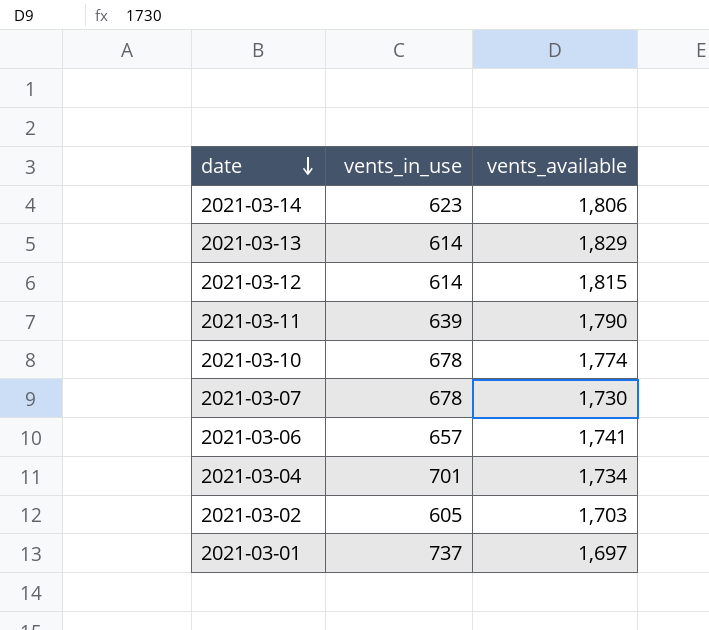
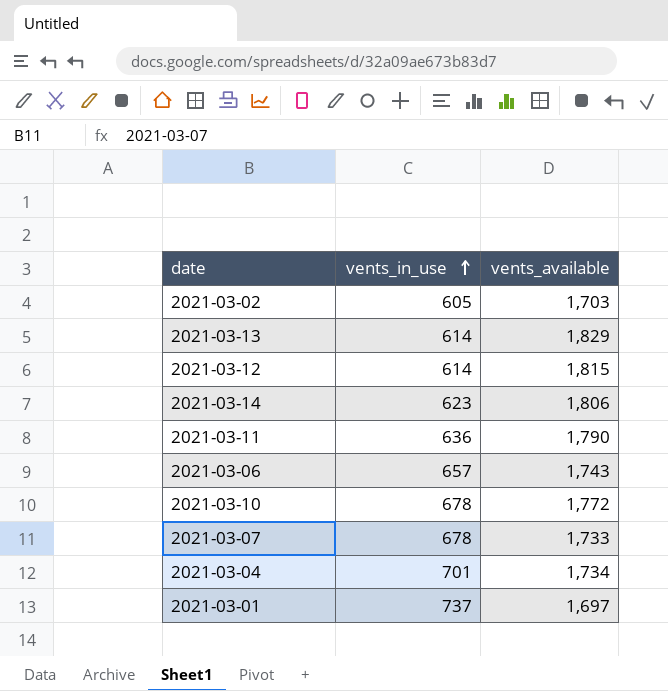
row order: date descending -> vents_in_use ascending
2021-03-11 | vents_in_use: 639 -> 636
2021-03-06 | vents_available: 1,741 -> 1,743
2021-03-10 | vents_available: 1,774 -> 1,772
2021-03-07 | vents_available: 1,730 -> 1,733

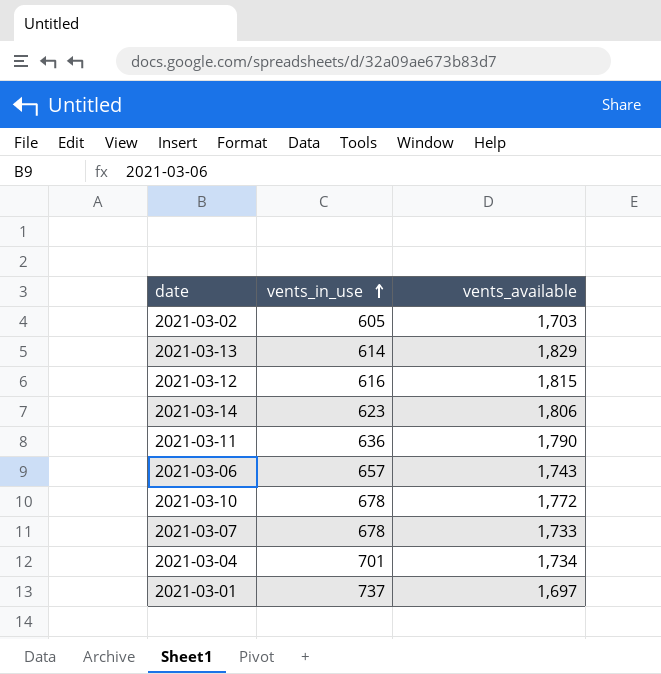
2021-03-12 | vents_in_use: 614 -> 616

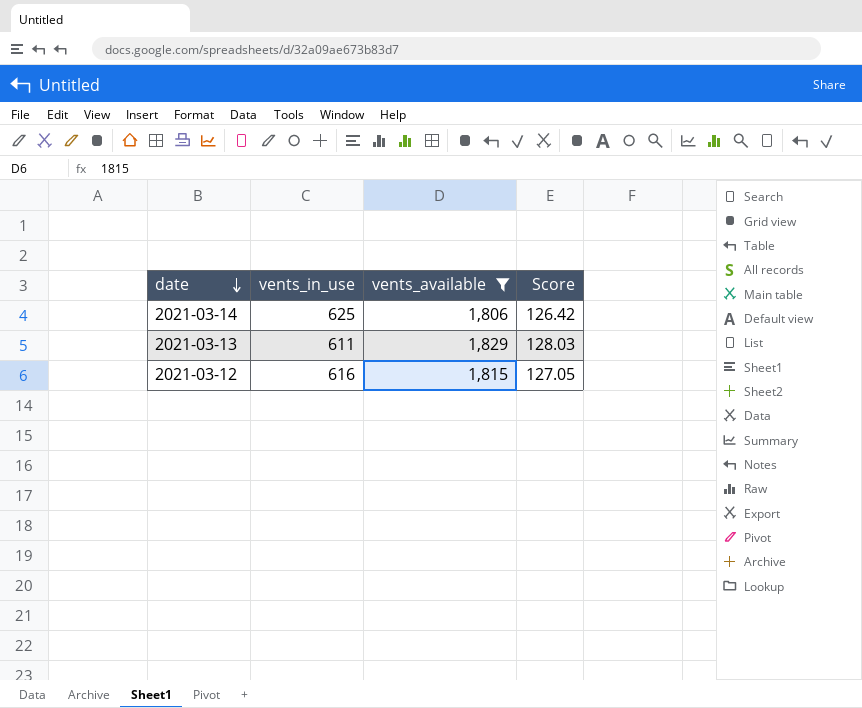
filter: none -> vents_available >= 1,806
row order: vents_in_use ascending -> date descending
column Score | formula: none -> [vents_available] * 0.07
2021-03-14 | vents_in_use: 623 -> 625
2021-03-13 | vents_in_use: 614 -> 611

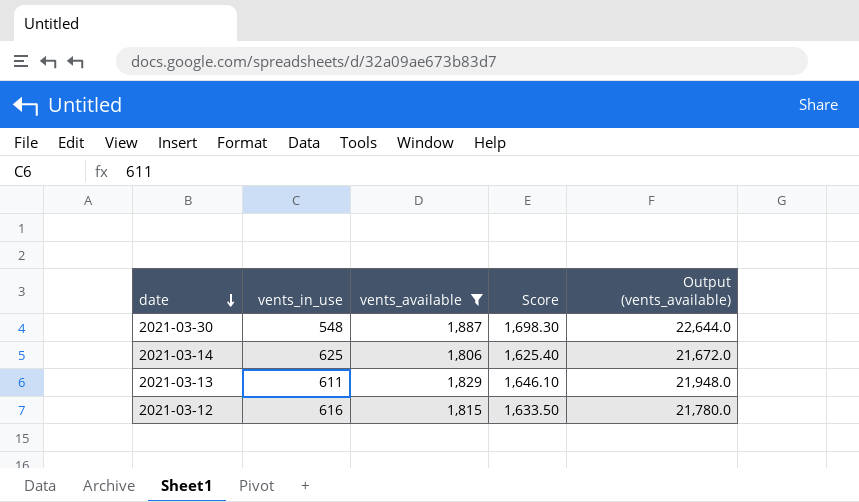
column Score | formula: [vents_available] * 0.07 -> [vents_available] * 0.9
column Output (vents_available) | formula: none -> [vents_available] * 12
row 2021-03-30: none -> 548 | 1,887 | 1,698.30 | 22,644.0

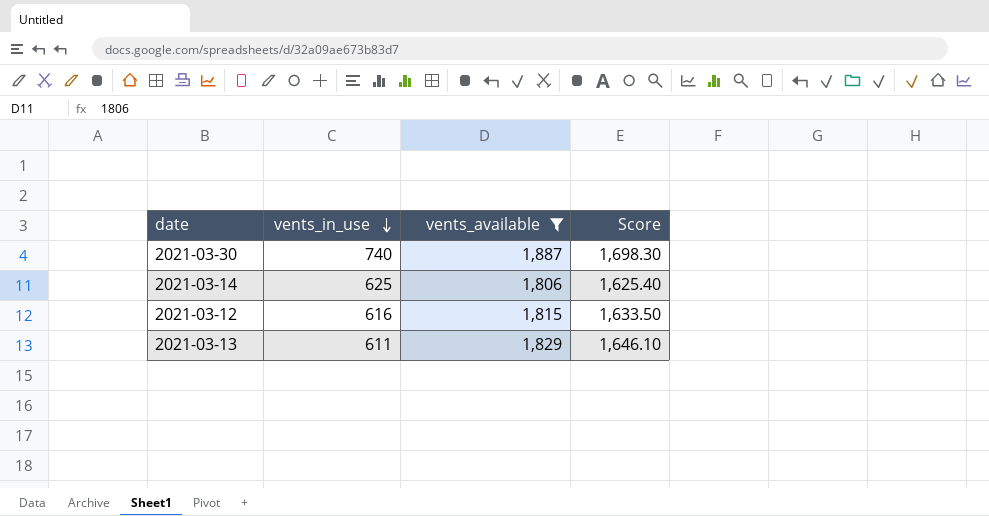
row order: date descending -> vents_in_use descending
column Output (vents_available) | formula: [vents_available] * 12 -> none
2021-03-30 | vents_in_use: 548 -> 740

